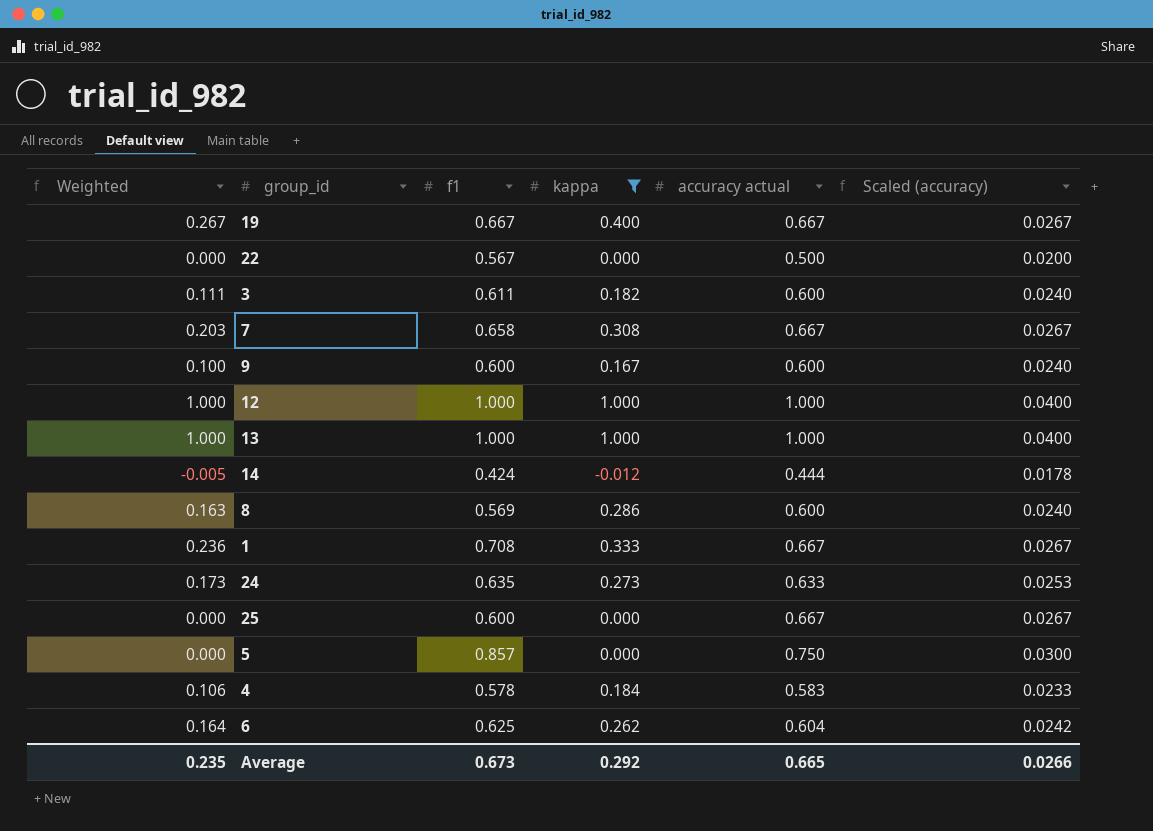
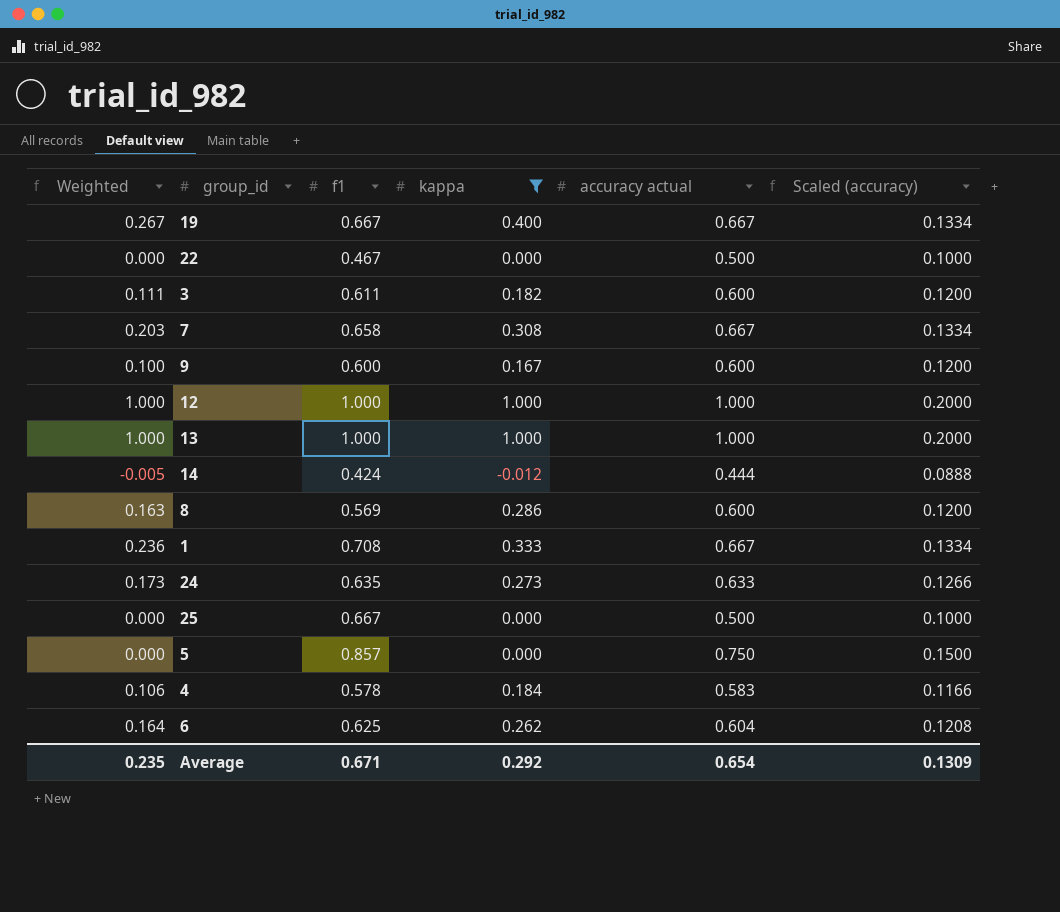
column Scaled (accuracy) | formula: [accuracy actual] * 0.04 -> [accuracy actual] * 0.2
22 | f1: 0.567 -> 0.467
25 | f1: 0.600 -> 0.667
25 | accuracy actual: 0.667 -> 0.500
Average | f1: 0.673 -> 0.671
Average | accuracy actual: 0.665 -> 0.654
Average | Scaled (accuracy): 0.0266 -> 0.1309

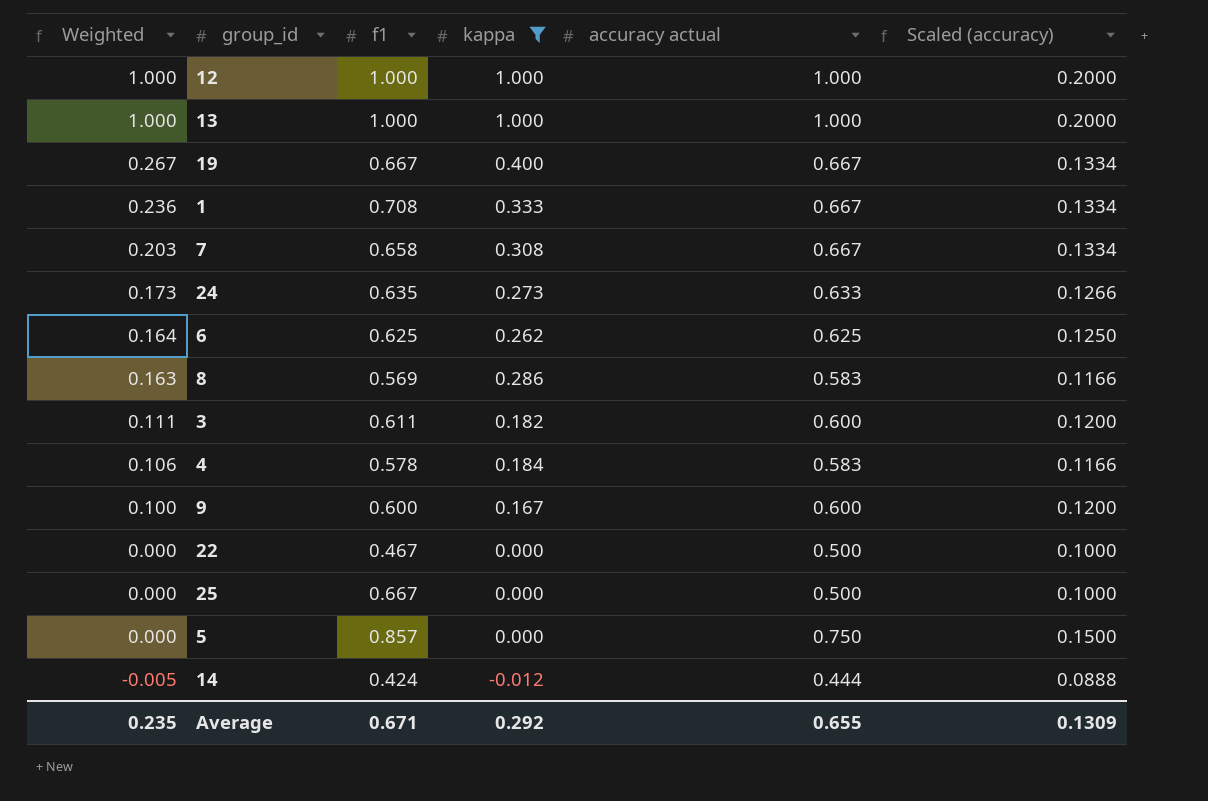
row order: none -> Weighted descending
6 | accuracy actual: 0.604 -> 0.625
6 | Scaled (accuracy): 0.1208 -> 0.1250
8 | accuracy actual: 0.600 -> 0.583
8 | Scaled (accuracy): 0.1200 -> 0.1166
Average | accuracy actual: 0.654 -> 0.655

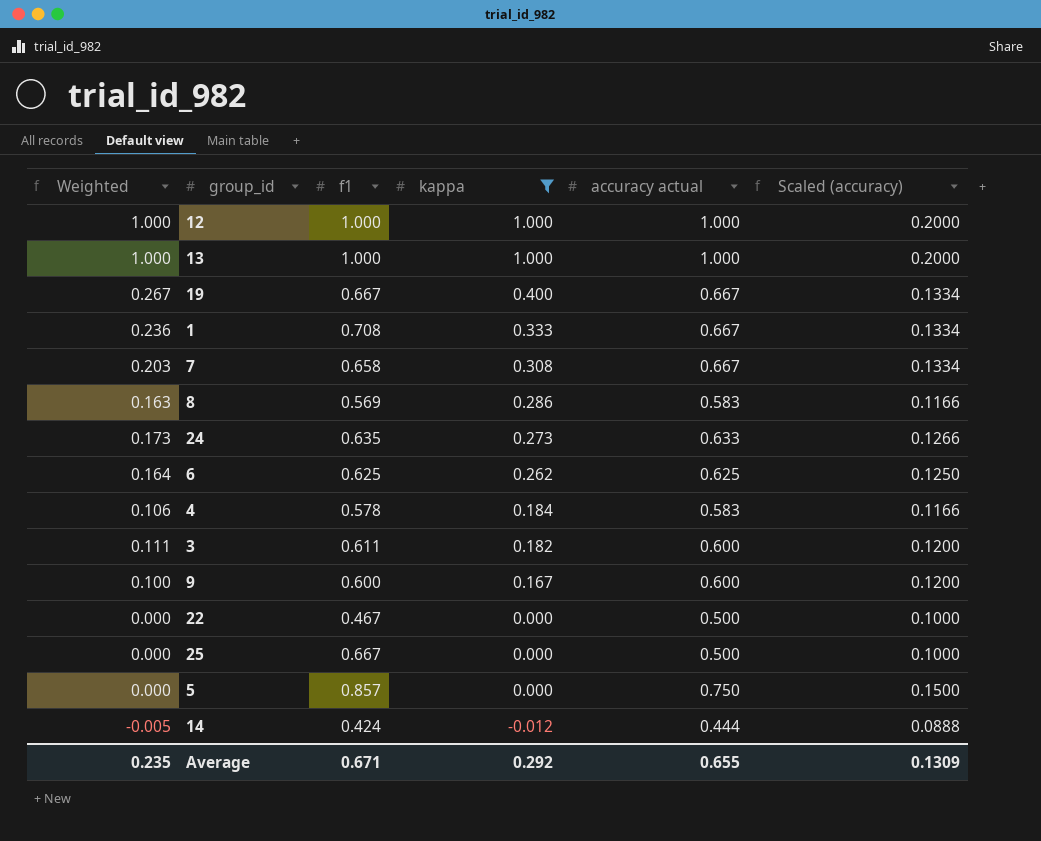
row order: Weighted descending -> kappa descending

